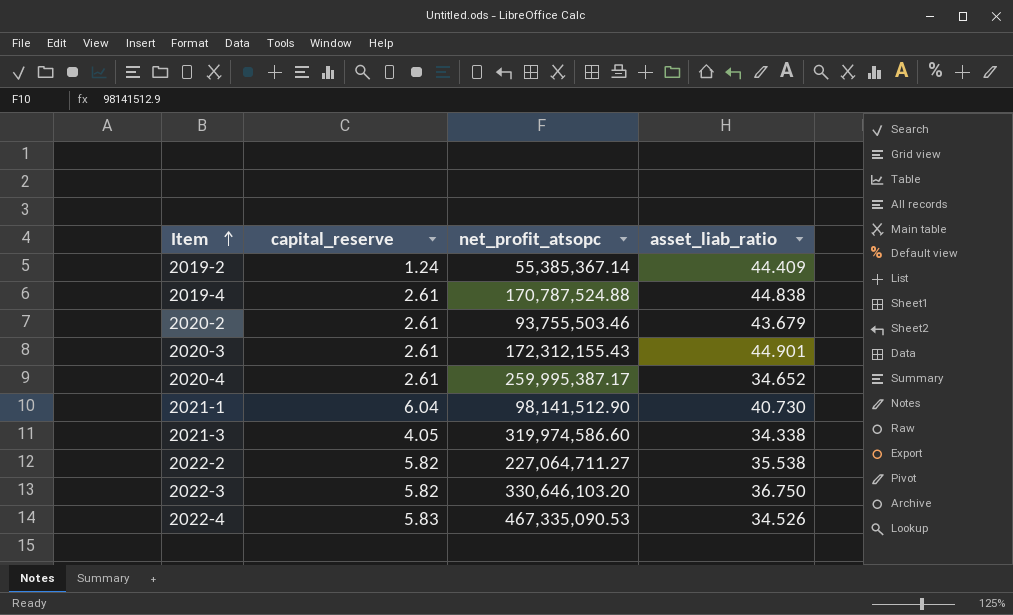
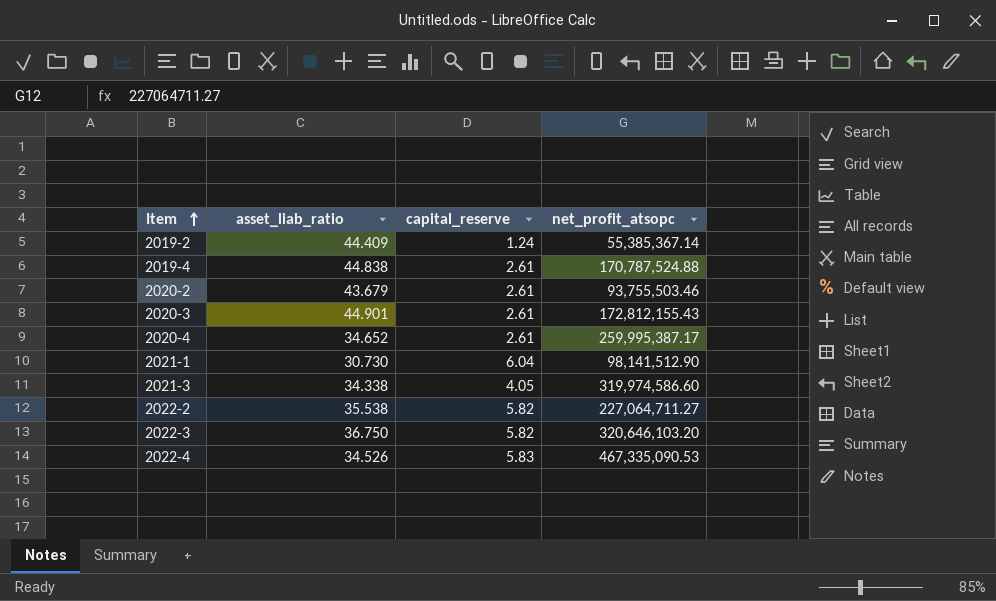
column asset_liab_ratio | position: 4 -> 2
2020-3 | net_profit_atsopc: 172,312,155.43 -> 172,812,155.43
2021-1 | asset_liab_ratio: 40.730 -> 30.730
2022-3 | net_profit_atsopc: 330,646,103.20 -> 320,646,103.20

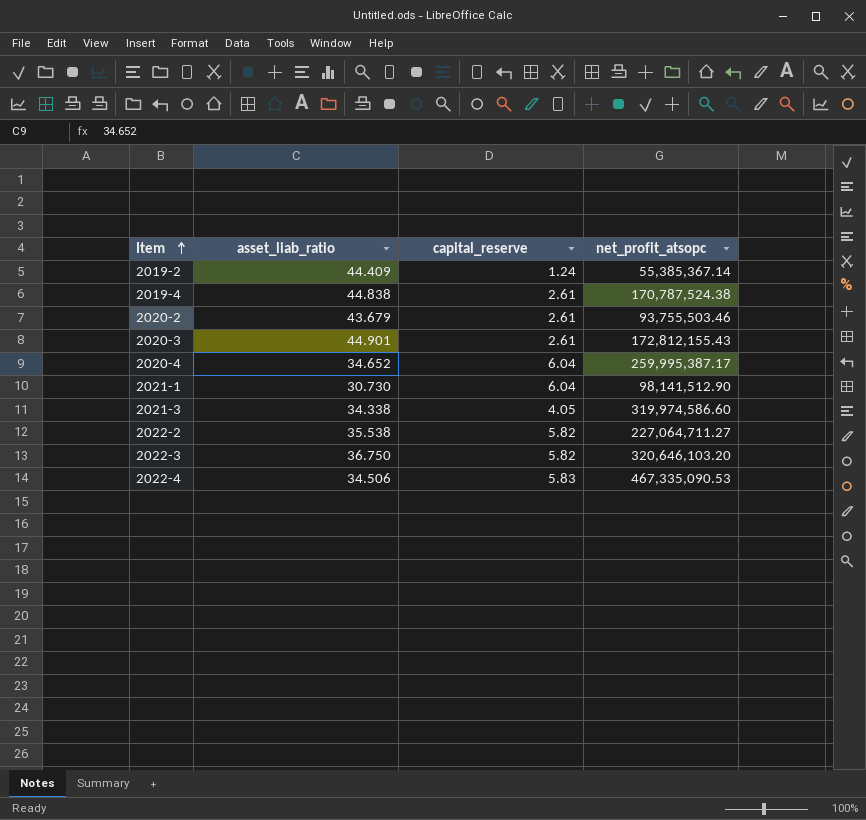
2019-4 | net_profit_atsopc: 170,787,524.88 -> 170,787,524.38
2020-4 | capital_reserve: 2.61 -> 6.04
2022-4 | asset_liab_ratio: 34.526 -> 34.506

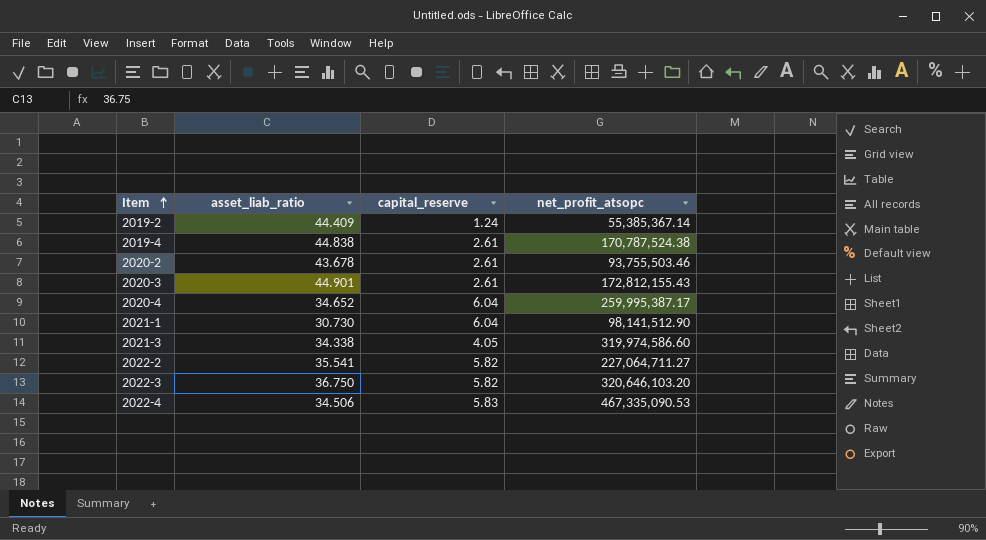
2020-2 | asset_liab_ratio: 43.679 -> 43.678
2022-2 | asset_liab_ratio: 35.538 -> 35.541

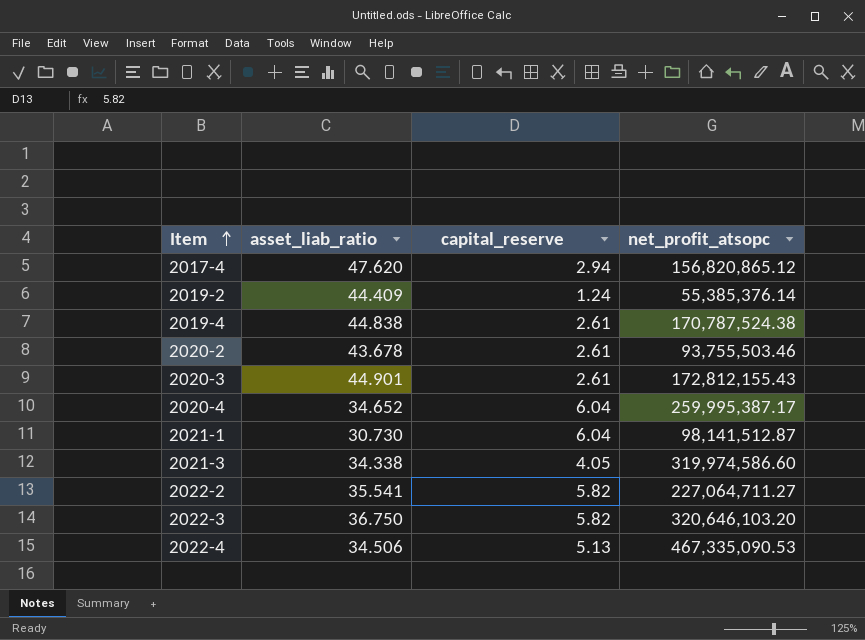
row 2017-4: none -> 47.620 | 2.94 | 156,820,865.12
2019-2 | net_profit_atsopc: 55,385,367.14 -> 55,385,376.14
2021-1 | net_profit_atsopc: 98,141,512.90 -> 98,141,512.87
2022-4 | capital_reserve: 5.83 -> 5.13

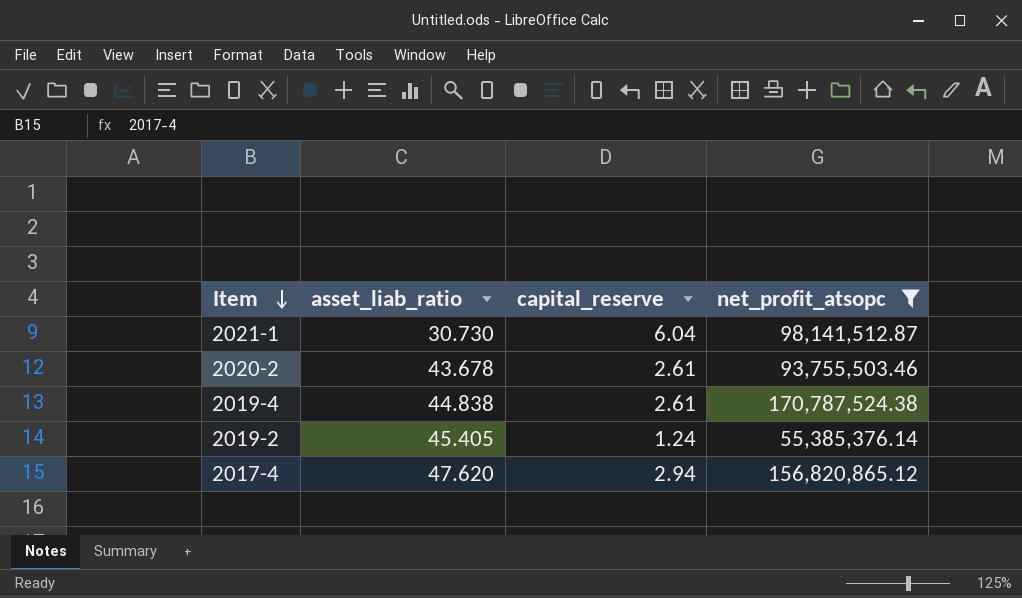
filter: none -> net_profit_atsopc <= 170,787,524.38
row order: Item ascending -> Item descending
2019-2 | asset_liab_ratio: 44.409 -> 45.405

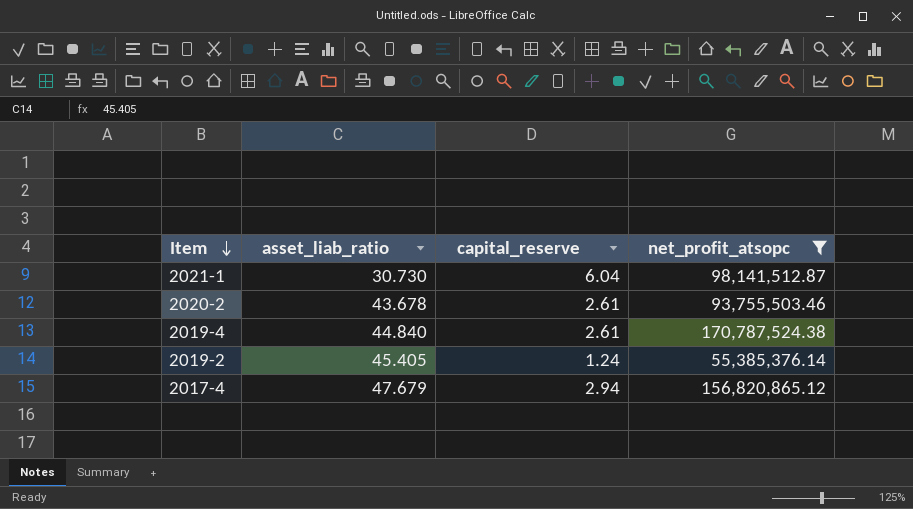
2019-4 | asset_liab_ratio: 44.838 -> 44.840
2017-4 | asset_liab_ratio: 47.620 -> 47.679

